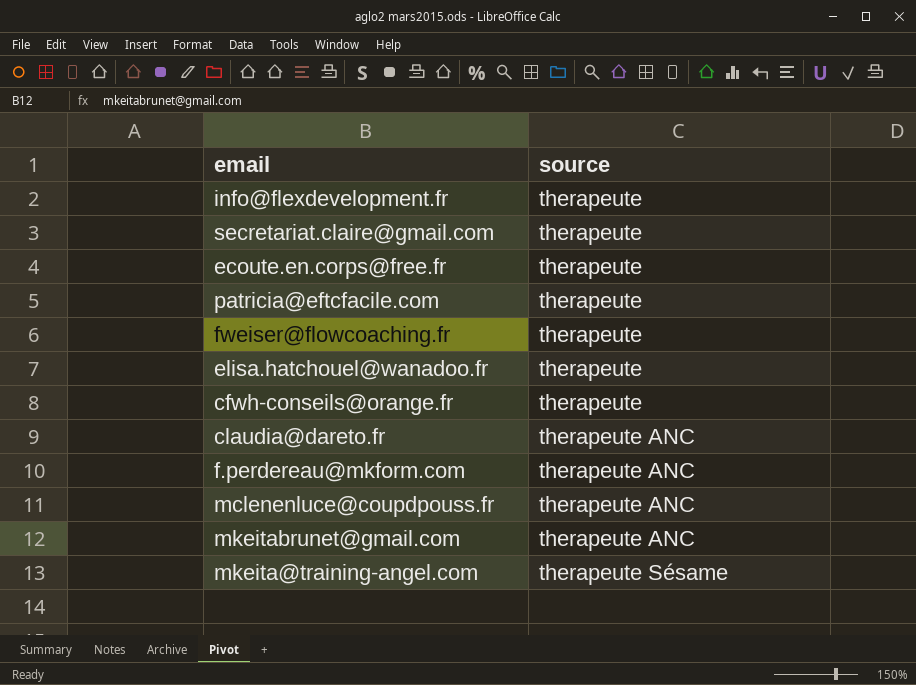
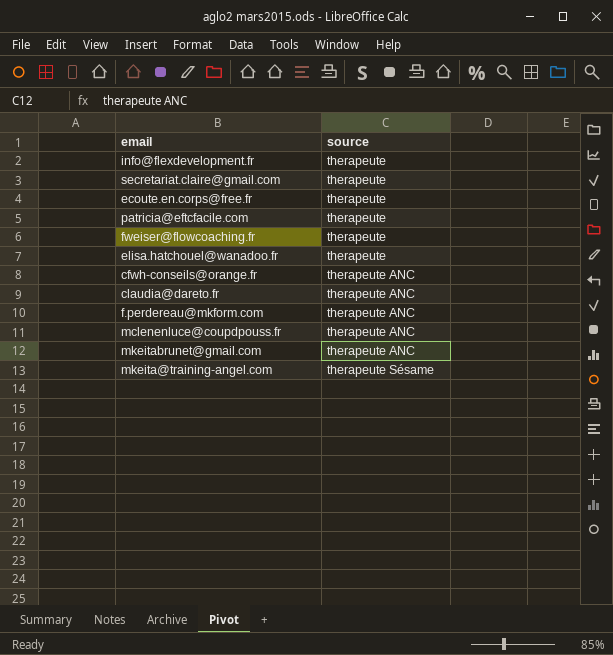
cfwh-conseils@orange.fr | source: therapeute -> therapeute ANC

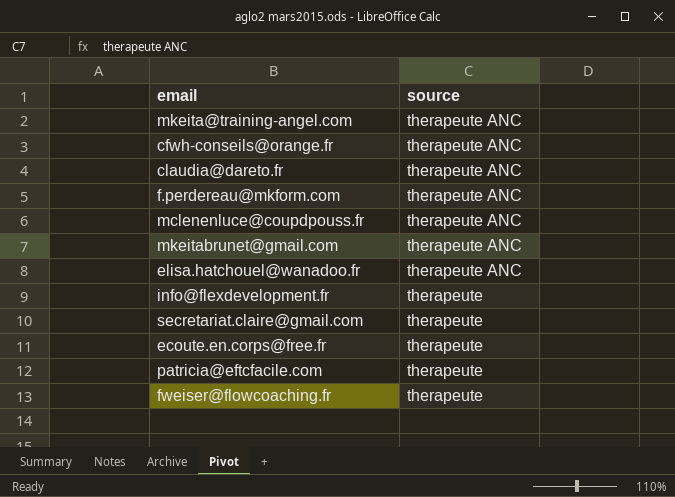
row order: source ascending -> source descending
mkeita@training-angel.com | source: therapeute Sésame -> therapeute ANC
elisa.hatchouel@wanadoo.fr | source: therapeute -> therapeute ANC

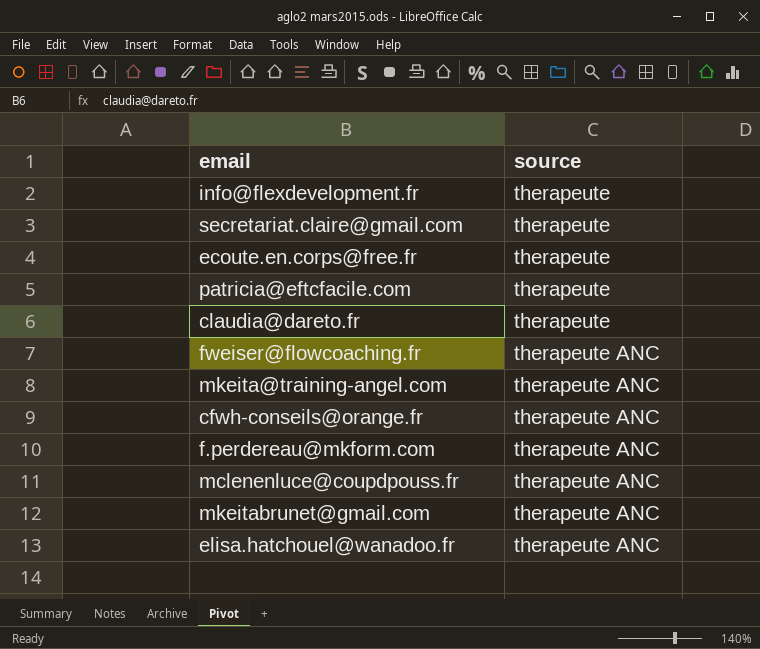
row order: source descending -> source ascending
claudia@dareto.fr | source: therapeute ANC -> therapeute
fweiser@flowcoaching.fr | source: therapeute -> therapeute ANC

